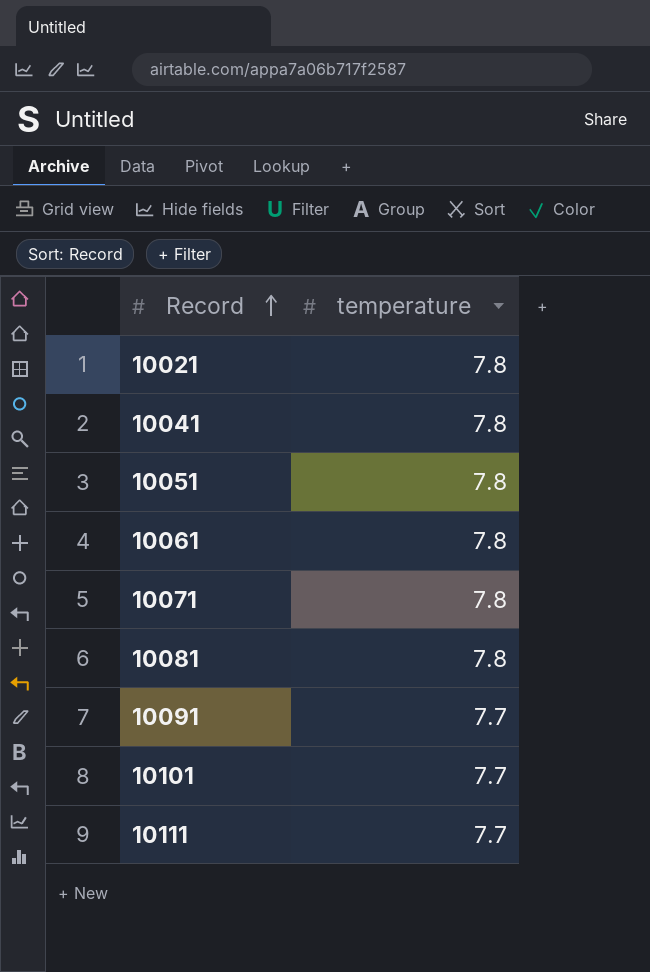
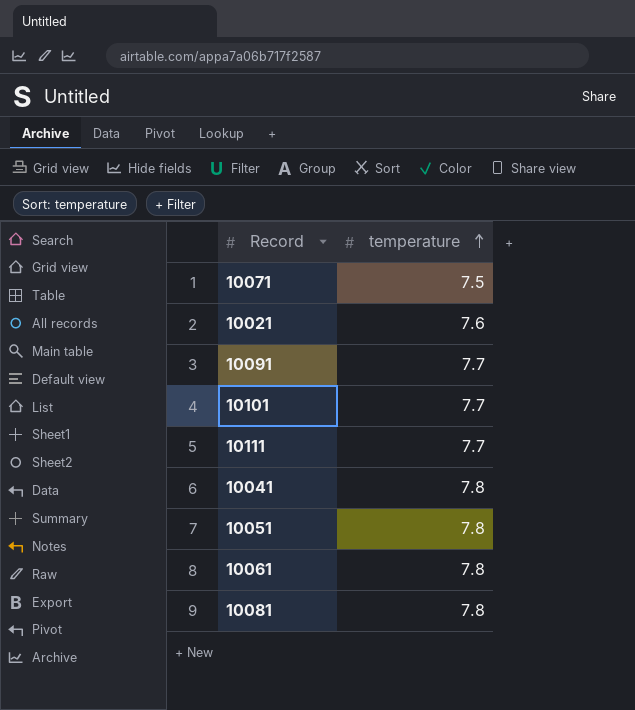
row order: Record ascending -> temperature ascending
10071 | temperature: 7.8 -> 7.5
10021 | temperature: 7.8 -> 7.6

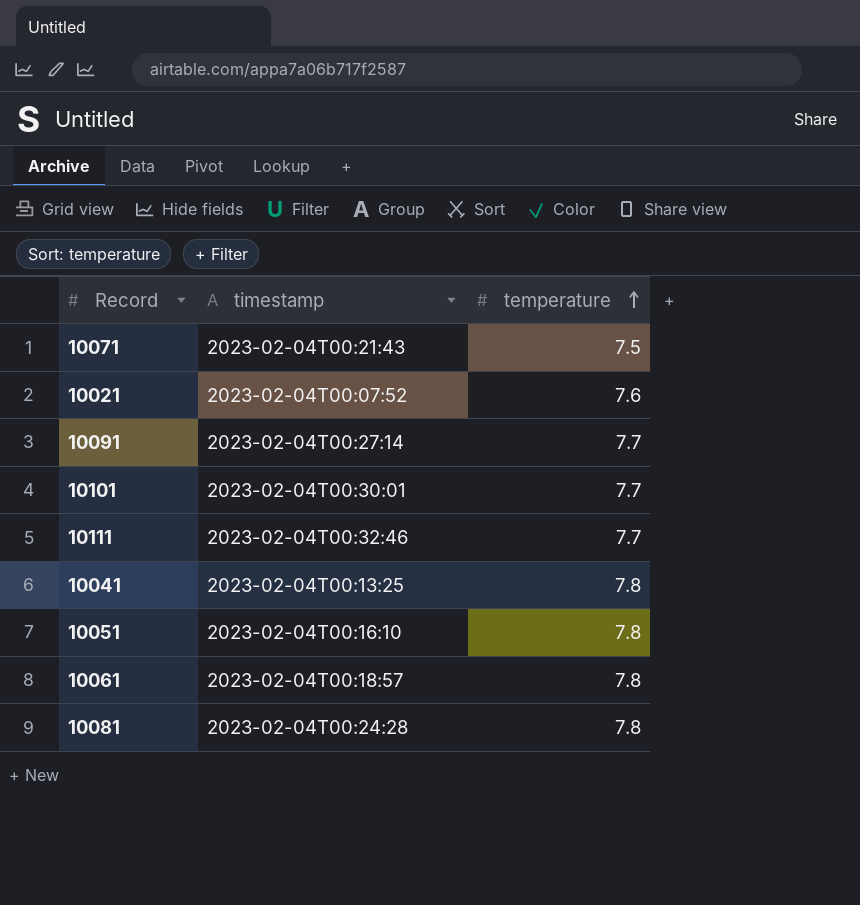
column timestamp | position: none -> 2

